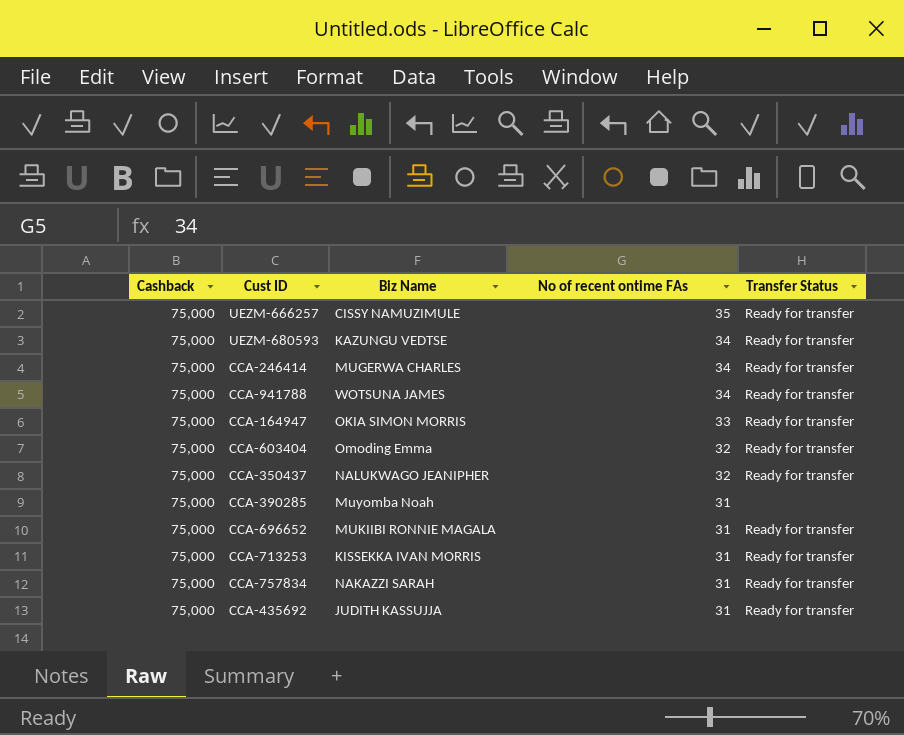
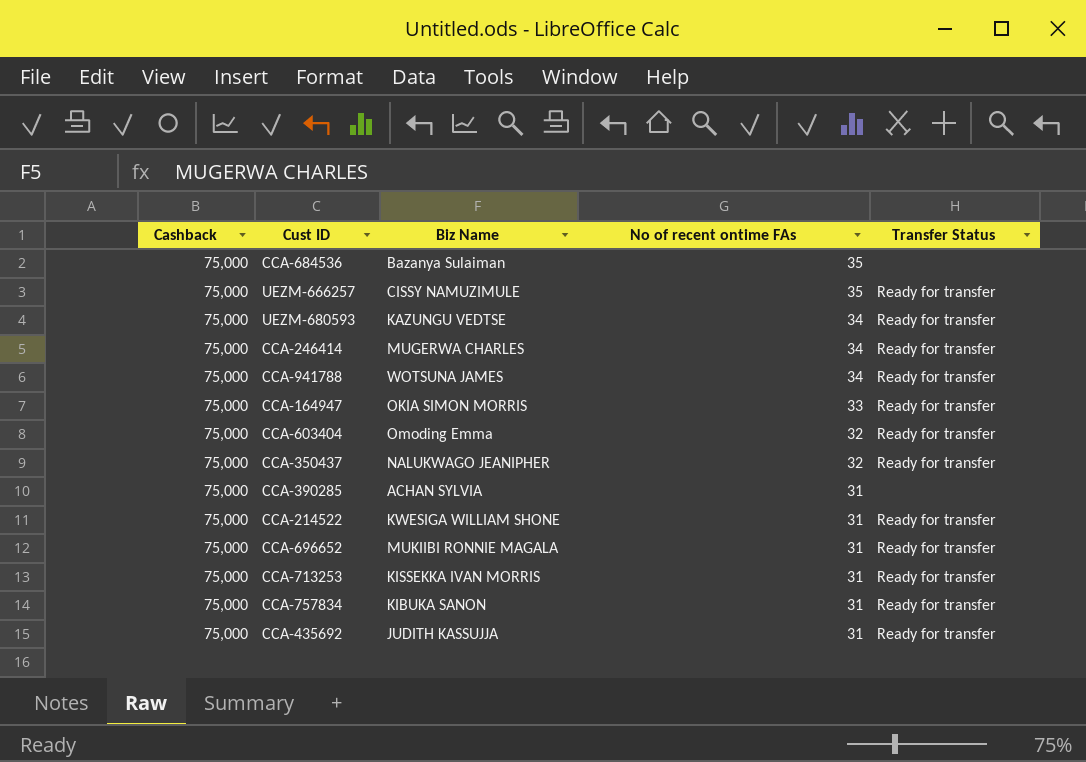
row CCA-684536: none -> 75,000 | Bazanya Sulaiman | 35 | none
CCA-390285 | Biz Name: Muyomba Noah -> ACHAN SYLVIA
row CCA-214522: none -> 75,000 | KWESIGA WILLIAM SHONE | 31 | Ready for transfer
CCA-757834 | Biz Name: NAKAZZI SARAH -> KIBUKA SANON

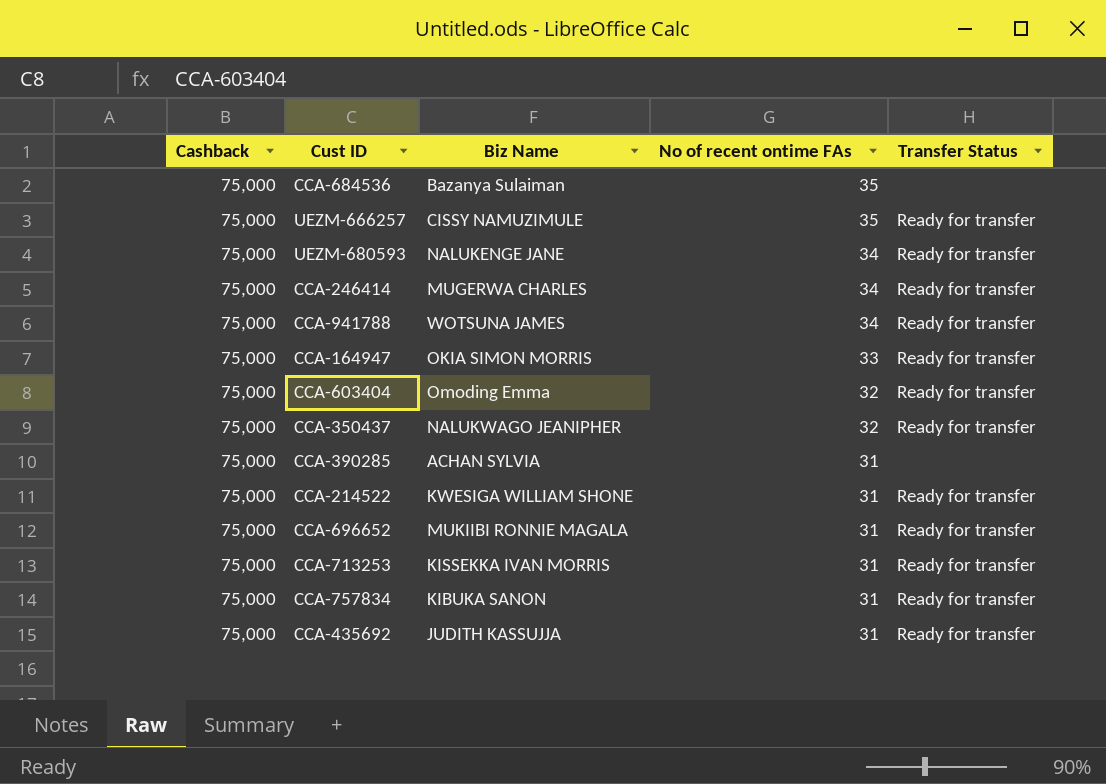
UEZM-680593 | Biz Name: KAZUNGU VEDTSE -> NALUKENGE JANE

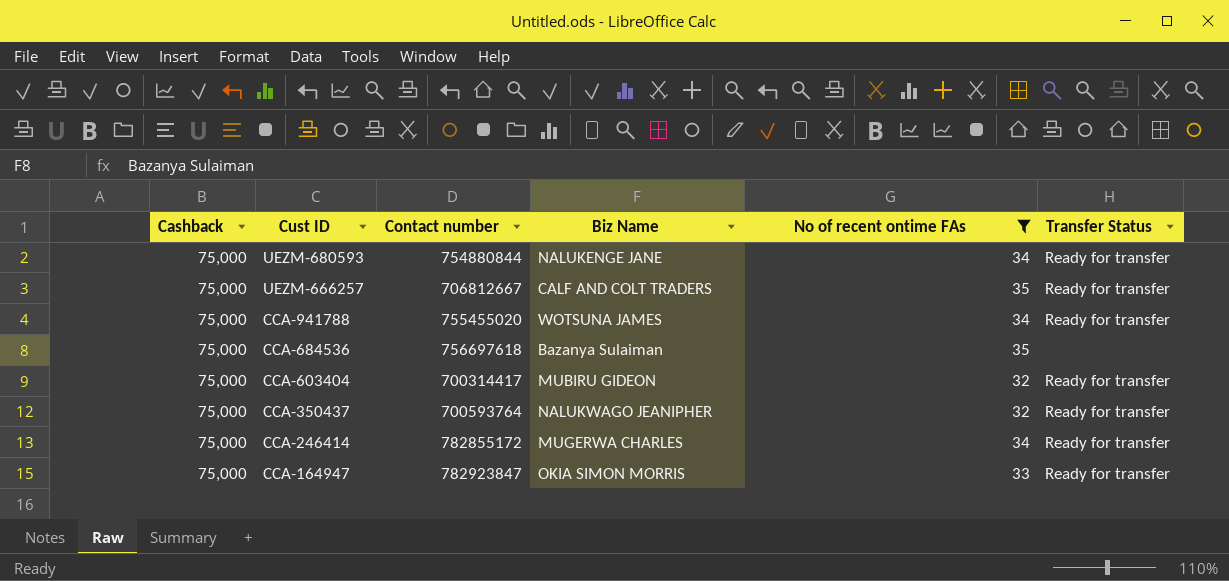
filter: none -> No of recent ontime FAs != 31
row order: No of recent ontime FAs descending -> Cust ID descending
column Contact number | position: none -> 3
UEZM-666257 | Biz Name: CISSY NAMUZIMULE -> CALF AND COLT TRADERS
CCA-603404 | Biz Name: Omoding Emma -> MUBIRU GIDEON

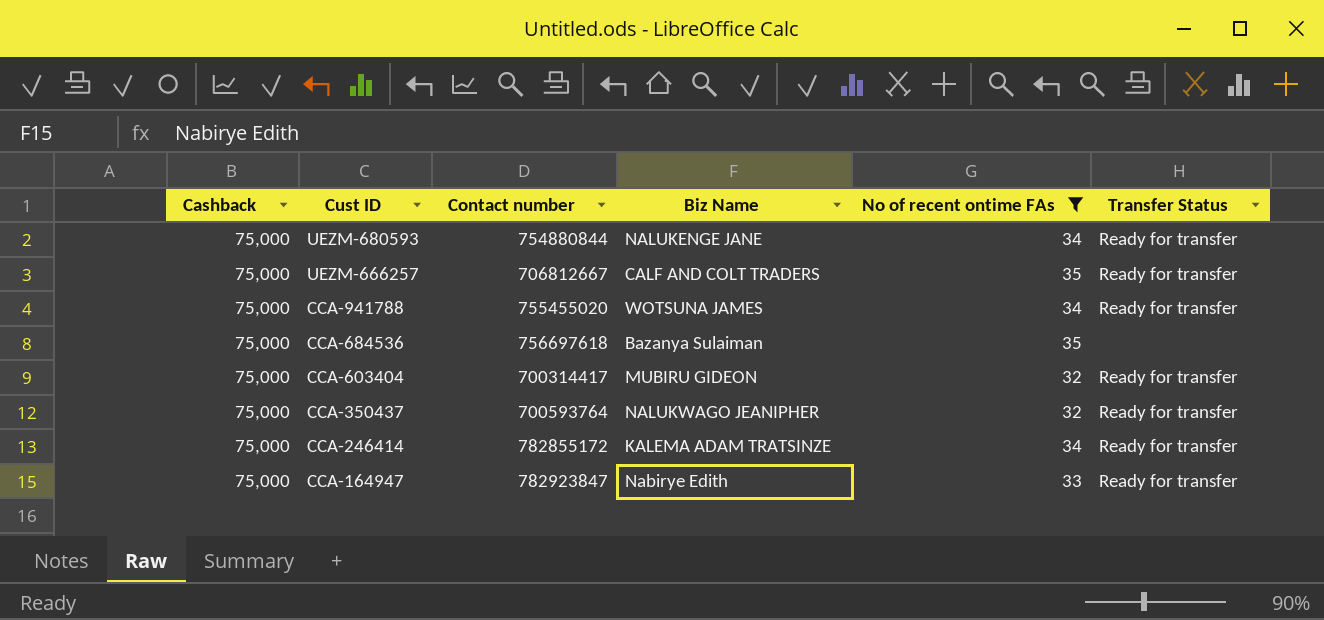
CCA-246414 | Biz Name: MUGERWA CHARLES -> KALEMA ADAM TRATSINZE
CCA-164947 | Biz Name: OKIA SIMON MORRIS -> Nabirye Edith

